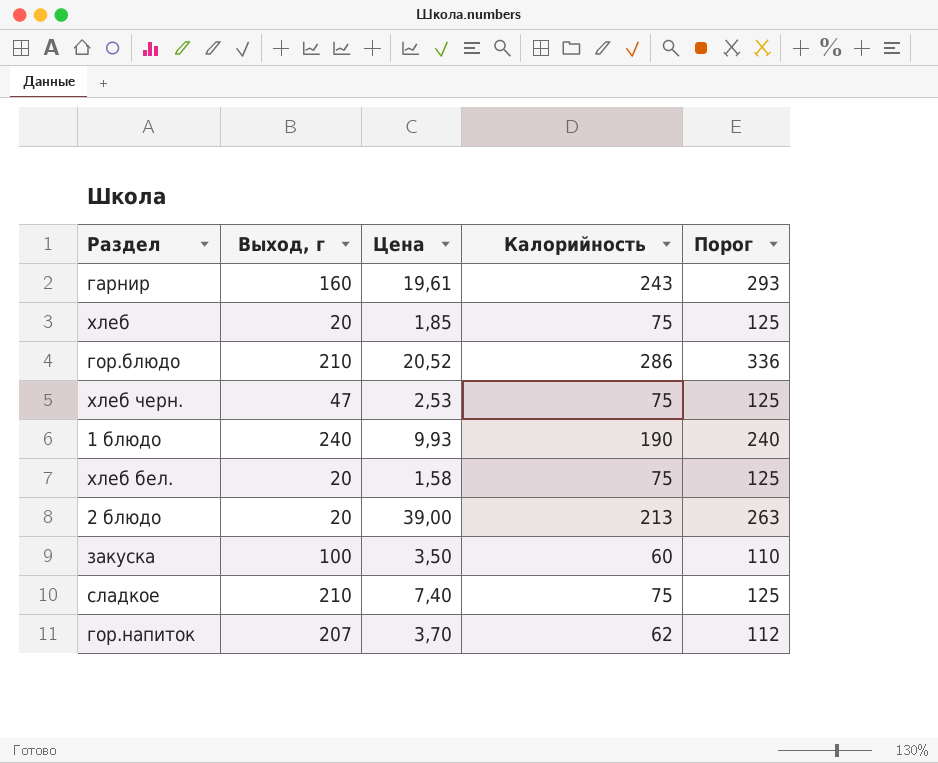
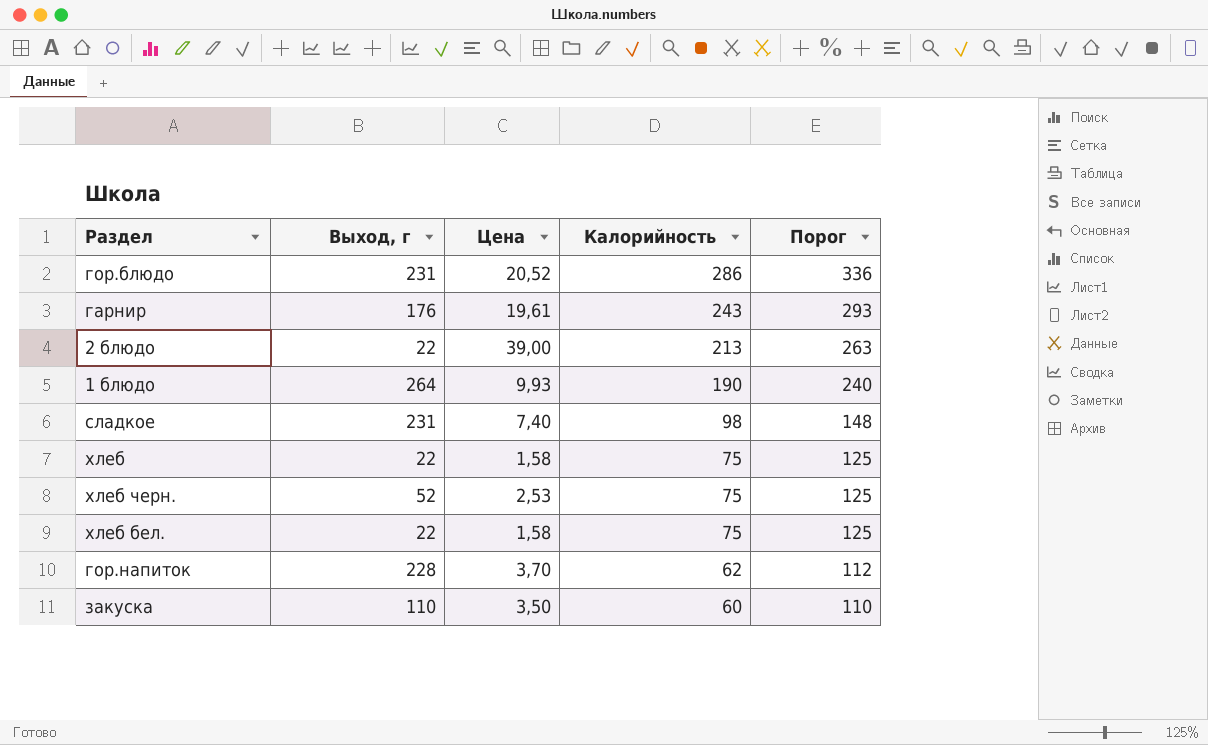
row order: none -> Калорийность descending
гор.блюдо | Выход, г: 210 -> 231
гарнир | Выход, г: 160 -> 176
2 блюдо | Выход, г: 20 -> 22
1 блюдо | Выход, г: 240 -> 264
сладкое | Выход, г: 210 -> 231
сладкое | Калорийность: 75 -> 98
сладкое | Порог: 125 -> 148
хлеб | Выход, г: 20 -> 22
хлеб | Цена: 1,85 -> 1,58
хлеб черн. | Выход, г: 47 -> 52
хлеб бел. | Выход, г: 20 -> 22
гор.напиток | Выход, г: 207 -> 228
закуска | Выход, г: 100 -> 110

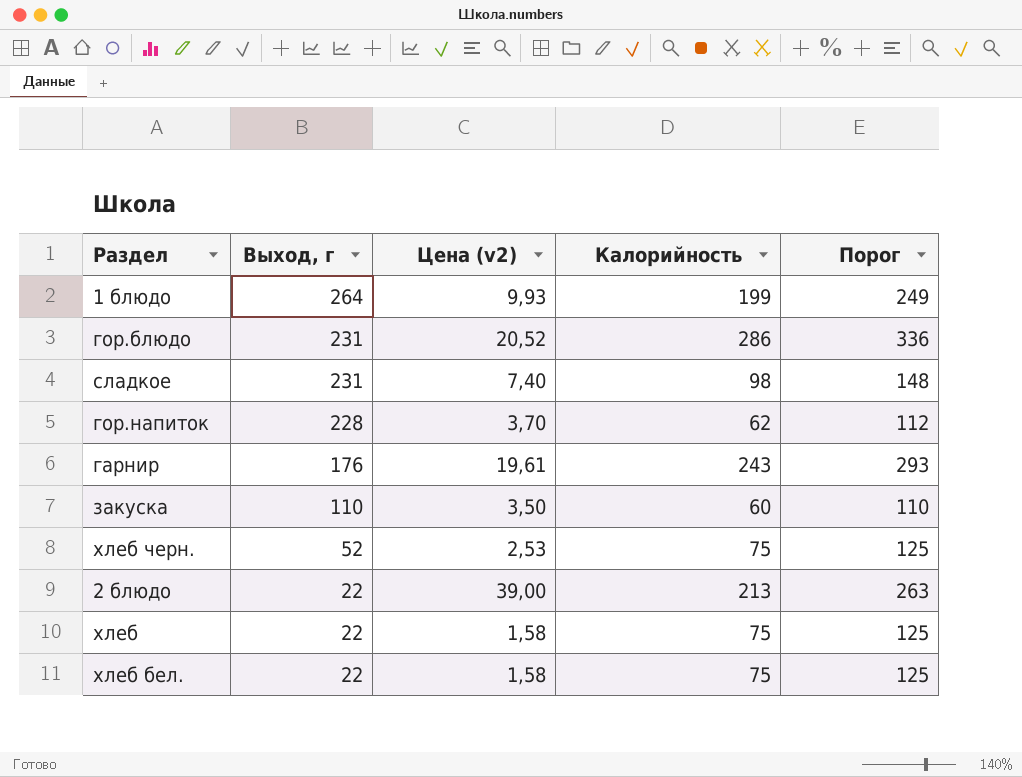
row order: Калорийность descending -> Выход, г descending
column name: Цена -> Цена (v2)
1 блюдо | Калорийность: 190 -> 199
1 блюдо | Порог: 240 -> 249

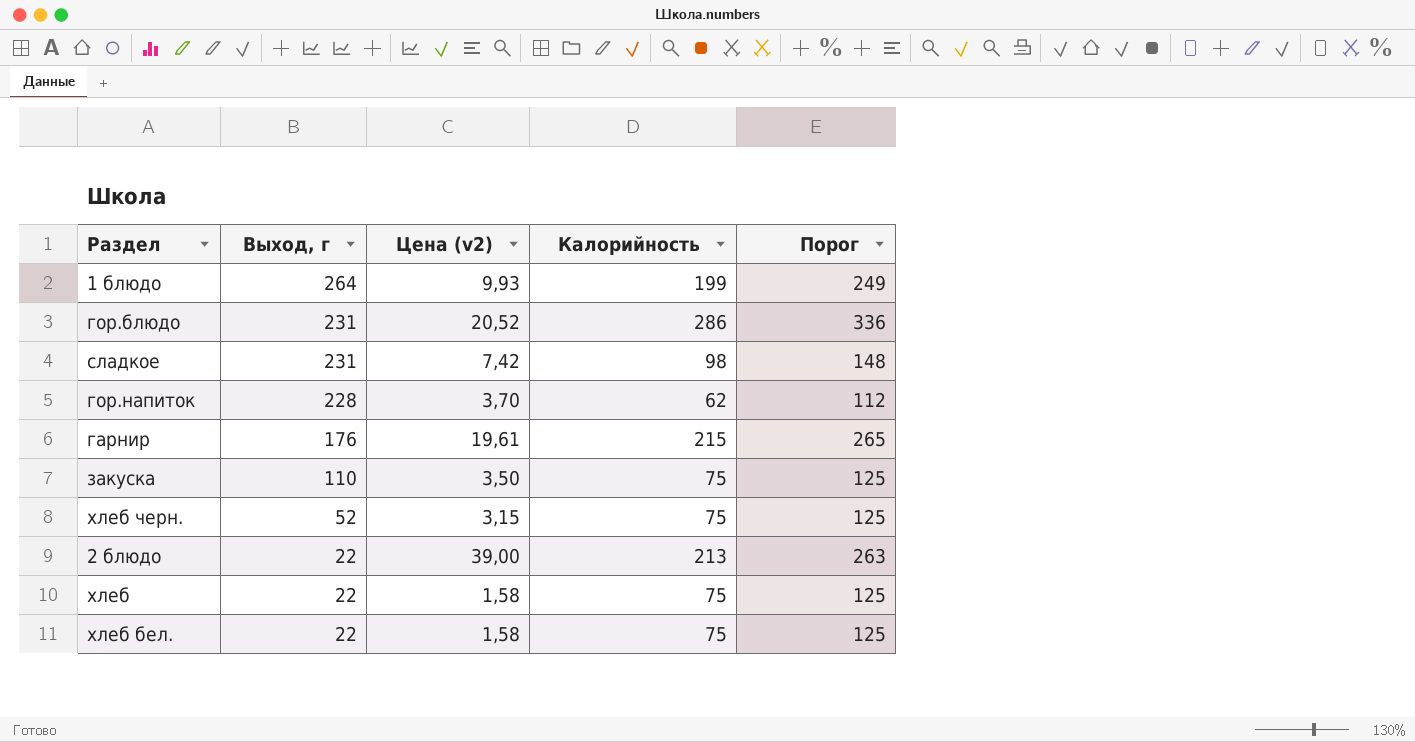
сладкое | Цена (v2): 7,40 -> 7,42
гарнир | Калорийность: 243 -> 215
гарнир | Порог: 293 -> 265
закуска | Калорийность: 60 -> 75
закуска | Порог: 110 -> 125
хлеб черн. | Цена (v2): 2,53 -> 3,15

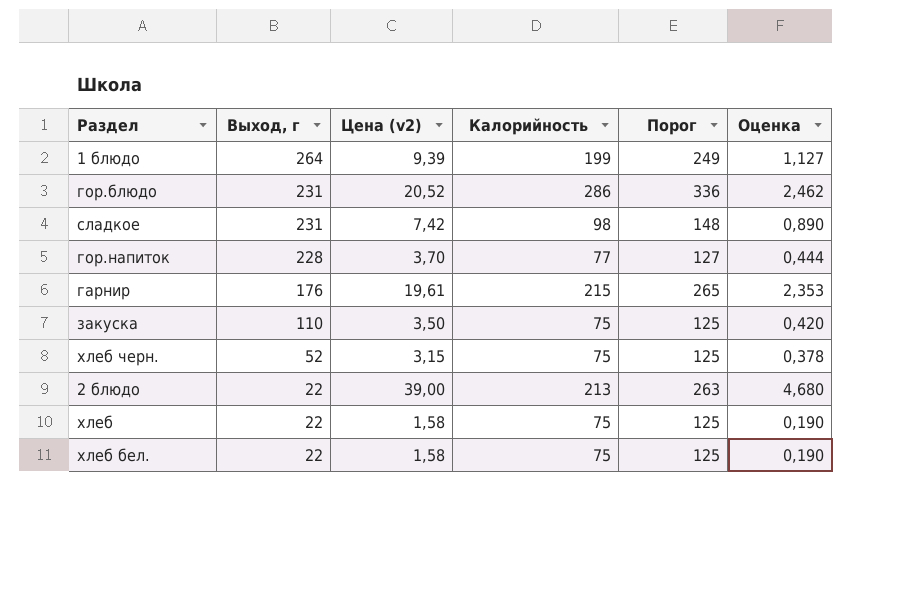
column Оценка | formula: none -> [Цена (v2)] * 0,12
1 блюдо | Цена (v2): 9,93 -> 9,39
гор.напиток | Калорийность: 62 -> 77
гор.напиток | Порог: 112 -> 127

